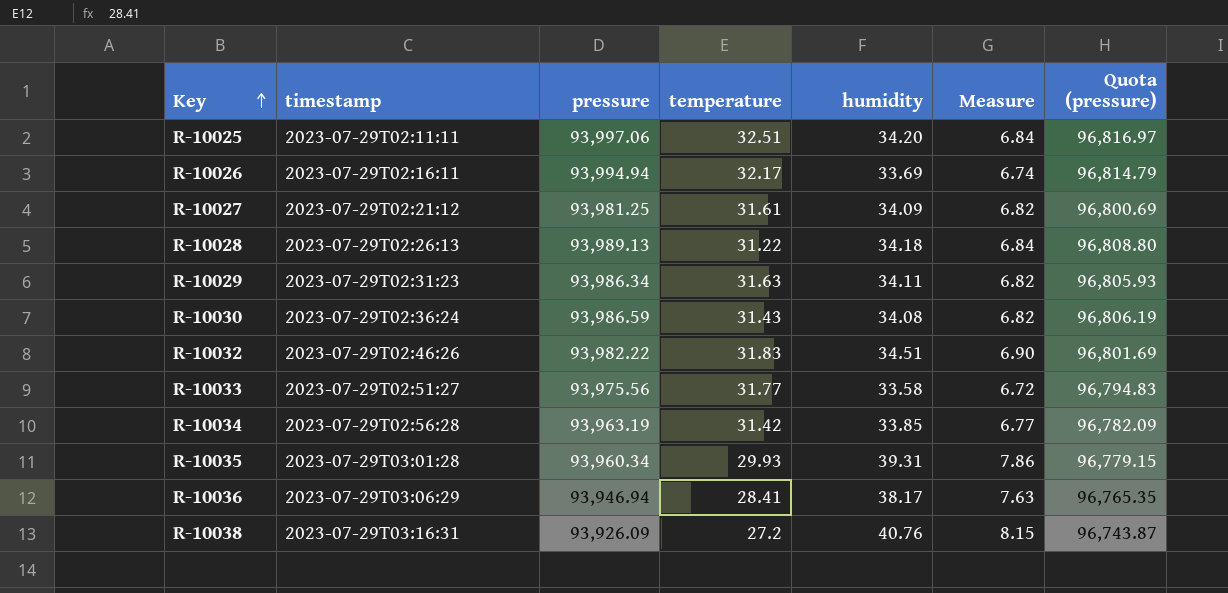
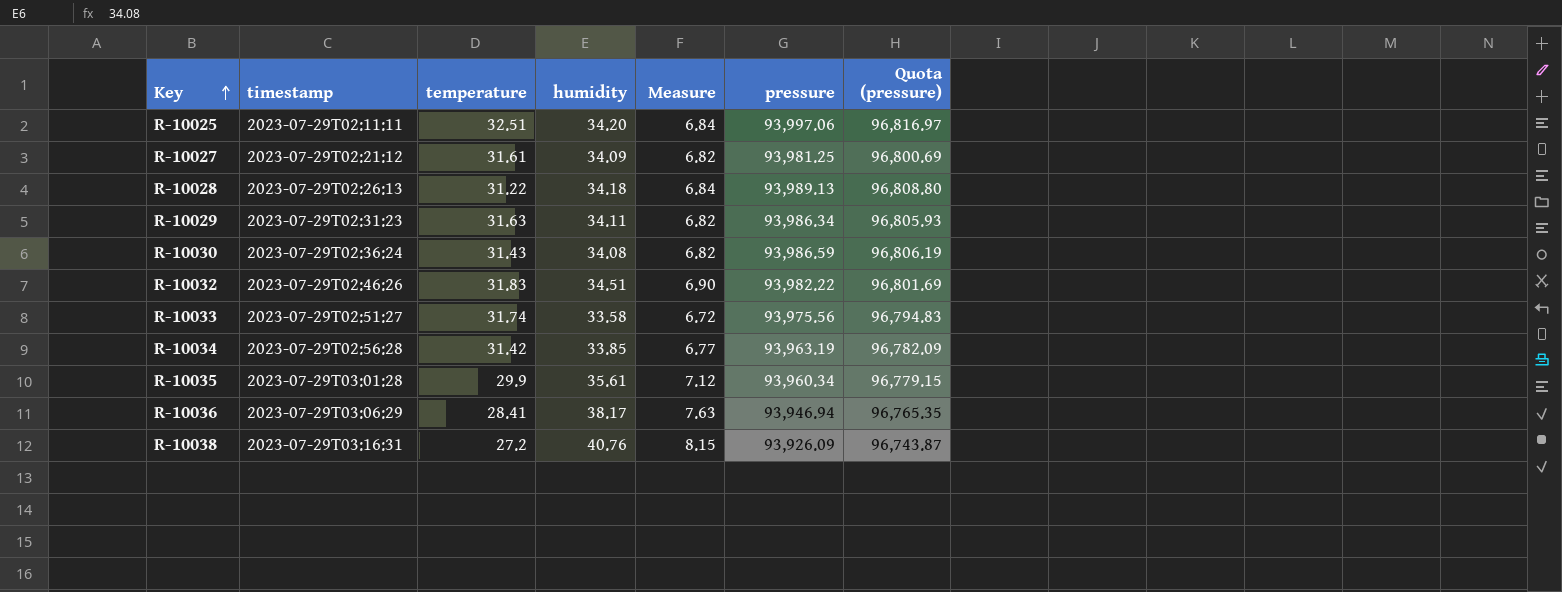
column pressure | position: 3 -> 6
row R-10026: 2023-07-29T02:16:11 | 93,994.94 | 32.17 | 33.69 | 6.74 | 96,814.79 -> none
R-10033 | temperature: 31.77 -> 31.74
R-10035 | temperature: 29.93 -> 29.9
R-10035 | humidity: 39.31 -> 35.61
R-10035 | Measure: 7.86 -> 7.12

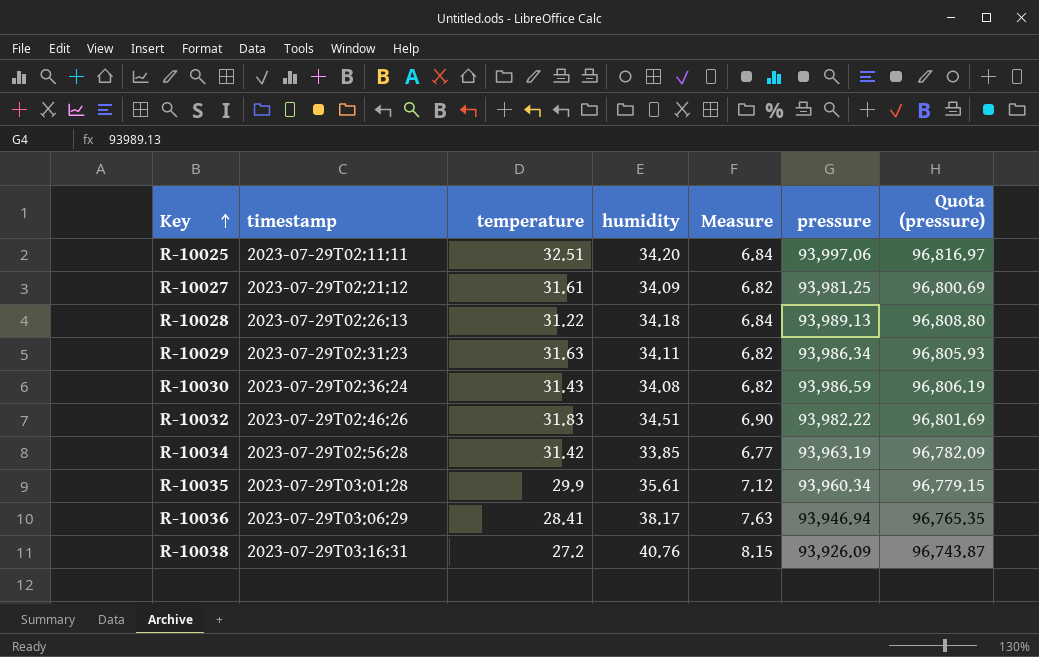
row R-10033: 2023-07-29T02:51:27 | 31.74 | 33.58 | 6.72 | 93,975.56 | 96,794.83 -> none

